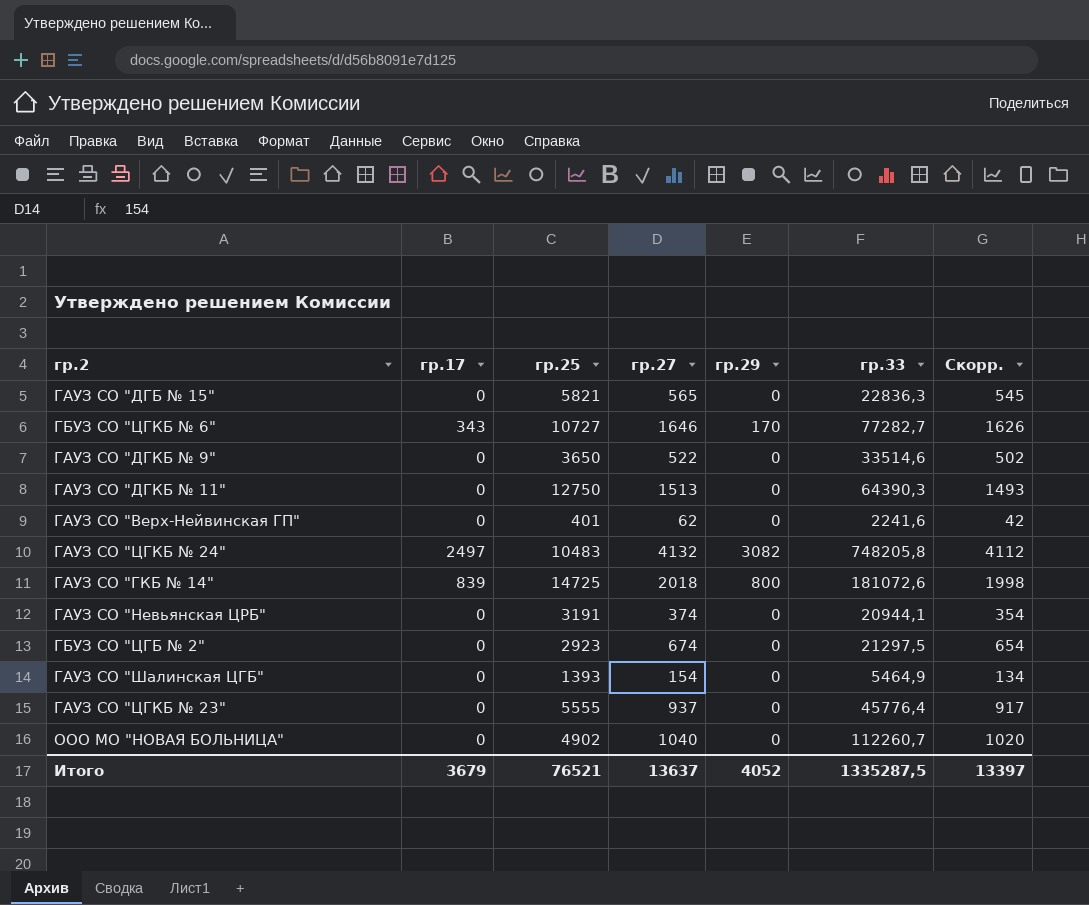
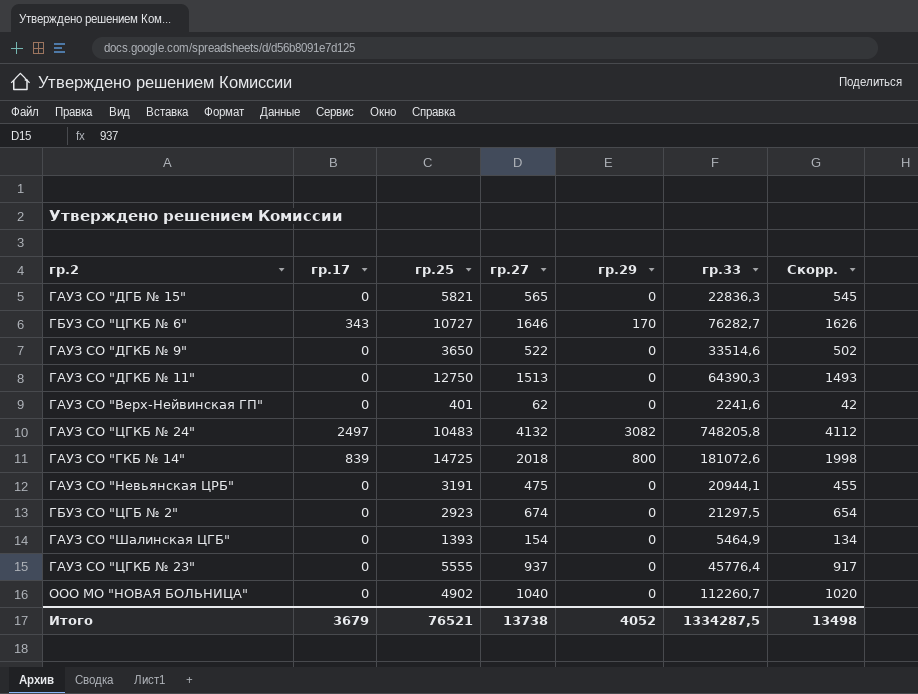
ГБУЗ СО "ЦГКБ № 6" | гр.33: 77282,7 -> 76282,7
ГАУЗ СО "Невьянская ЦРБ" | гр.27: 374 -> 475
ГАУЗ СО "Невьянская ЦРБ" | Скорр.: 354 -> 455
Итого | гр.27: 13637 -> 13738
Итого | гр.33: 1335287,5 -> 1334287,5
Итого | Скорр.: 13397 -> 13498

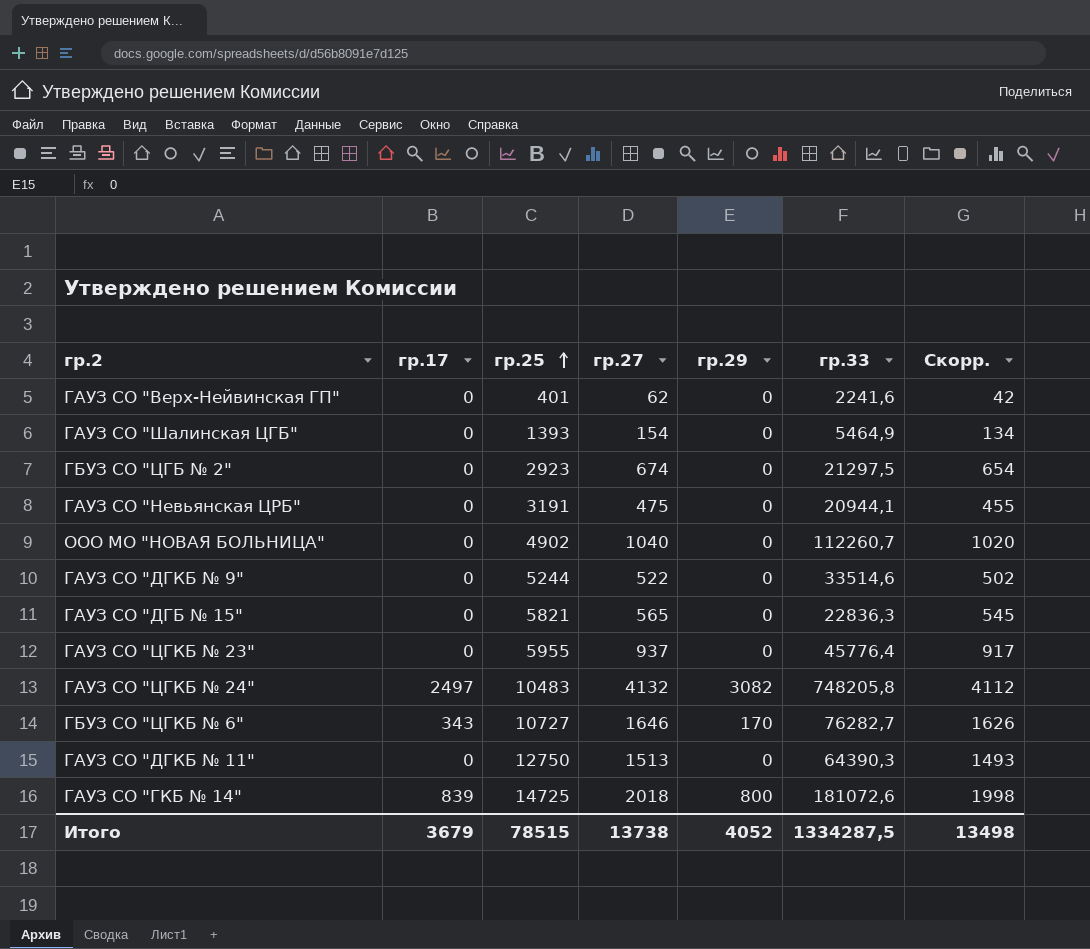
row order: none -> гр.25 ascending
ГАУЗ СО "ДГКБ № 9" | гр.25: 3650 -> 5244
ГАУЗ СО "ЦГКБ № 23" | гр.25: 5555 -> 5955
Итого | гр.25: 76521 -> 78515

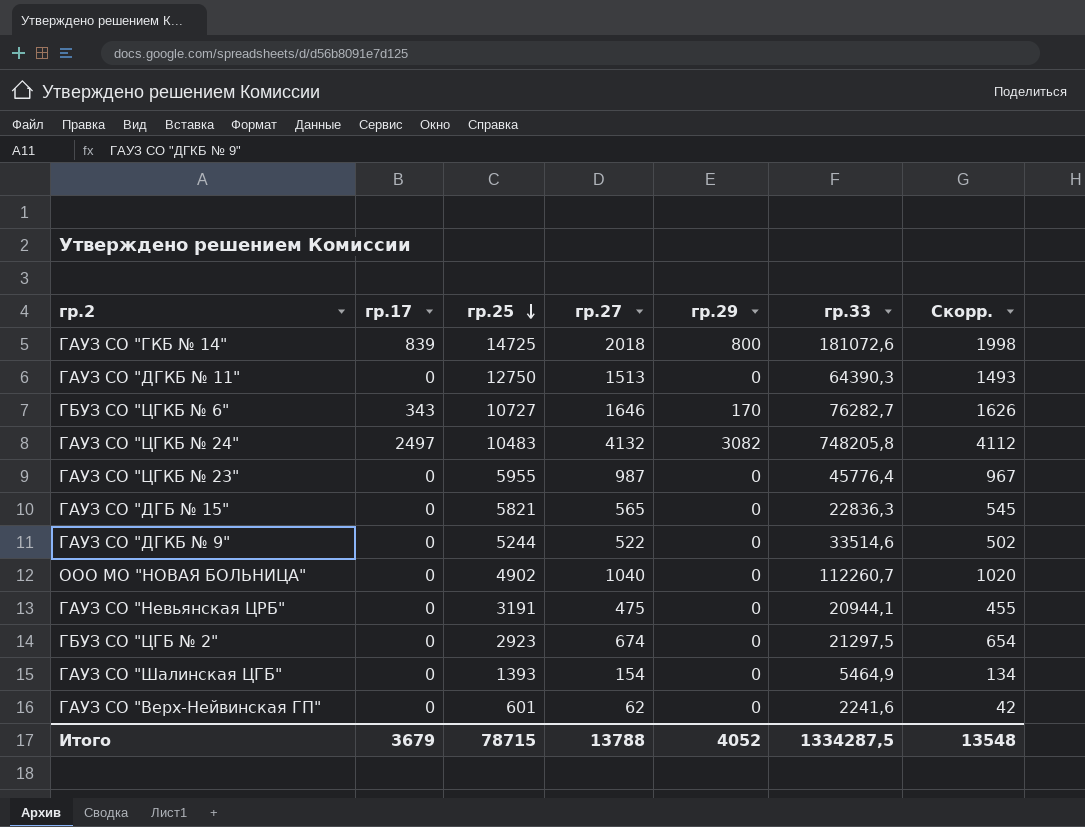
row order: гр.25 ascending -> гр.25 descending
ГАУЗ СО "ЦГКБ № 23" | гр.27: 937 -> 987
ГАУЗ СО "ЦГКБ № 23" | Скорр.: 917 -> 967
ГАУЗ СО "Верх-Нейвинская ГП" | гр.25: 401 -> 601
Итого | гр.25: 78515 -> 78715
Итого | гр.27: 13738 -> 13788
Итого | Скорр.: 13498 -> 13548

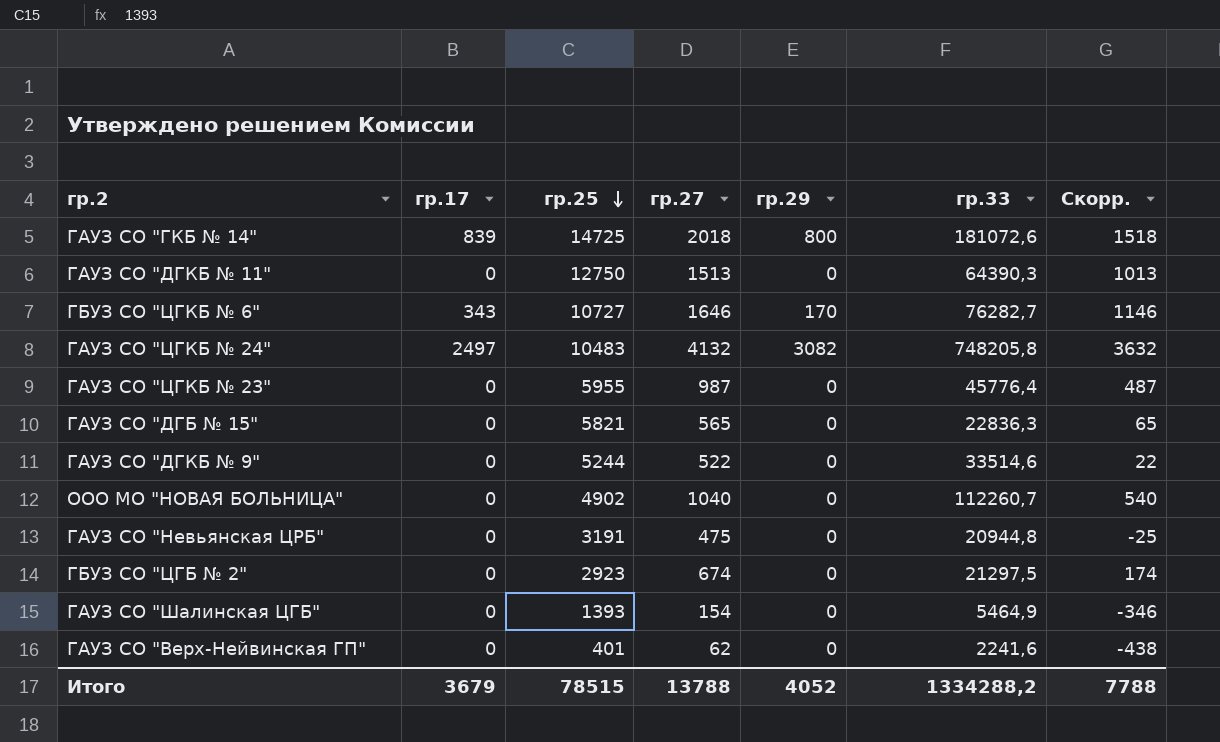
column Скорр. | formula: [гр.27] - 20 -> [гр.27] - 500
ГАУЗ СО "Невьянская ЦРБ" | гр.33: 20944,1 -> 20944,8
ГАУЗ СО "Верх-Нейвинская ГП" | гр.25: 601 -> 401
Итого | гр.25: 78715 -> 78515
Итого | гр.33: 1334287,5 -> 1334288,2
Итого | Скорр.: 13548 -> 7788

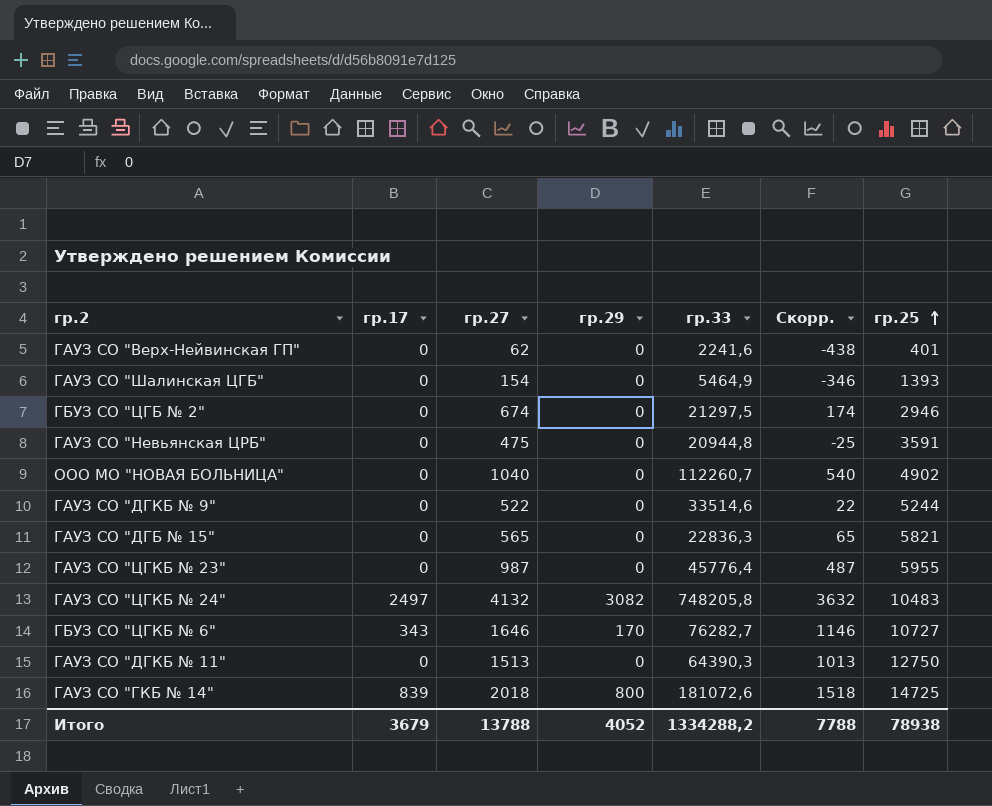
row order: гр.25 descending -> гр.25 ascending
column гр.25 | position: 3 -> 7
ГБУЗ СО "ЦГБ № 2" | гр.25: 2923 -> 2946
ГАУЗ СО "Невьянская ЦРБ" | гр.25: 3191 -> 3591
Итого | гр.25: 78515 -> 78938

